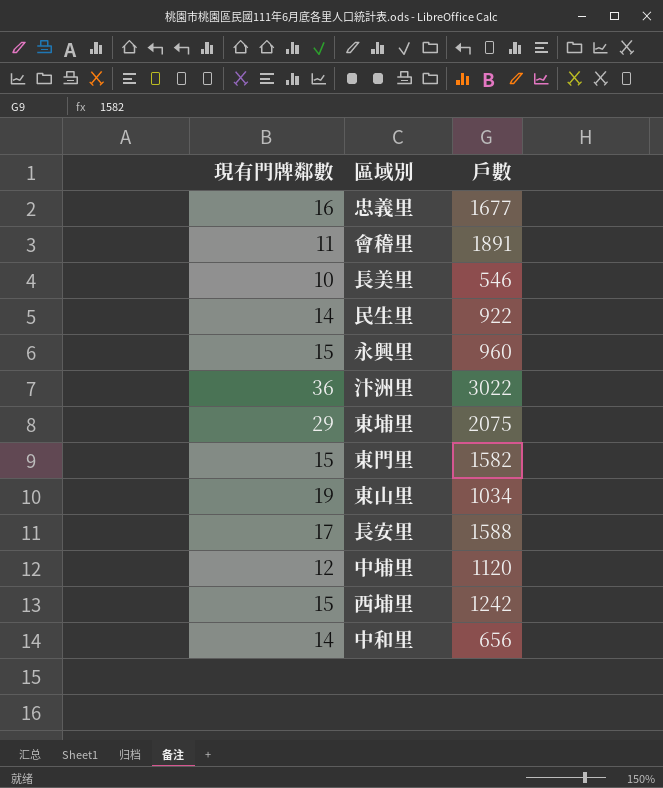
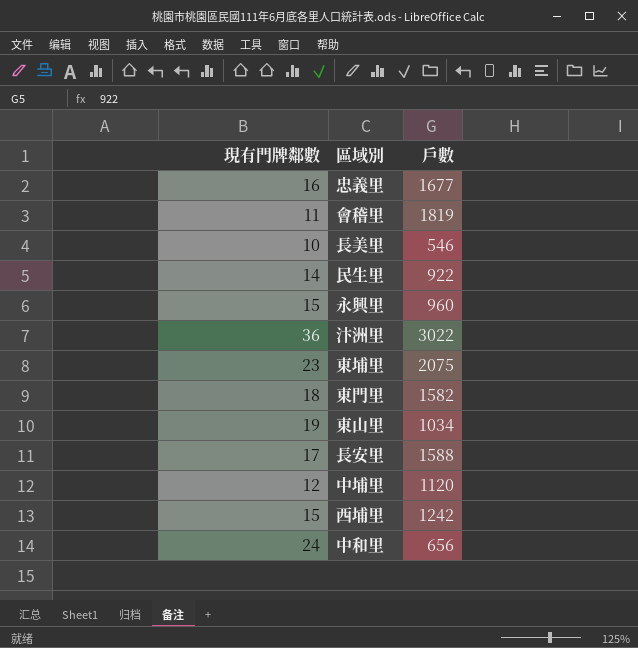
會稽里 | 戶數: 1891 -> 1819
東埔里 | 現有門牌鄰數: 29 -> 23
東門里 | 現有門牌鄰數: 15 -> 18
中和里 | 現有門牌鄰數: 14 -> 24

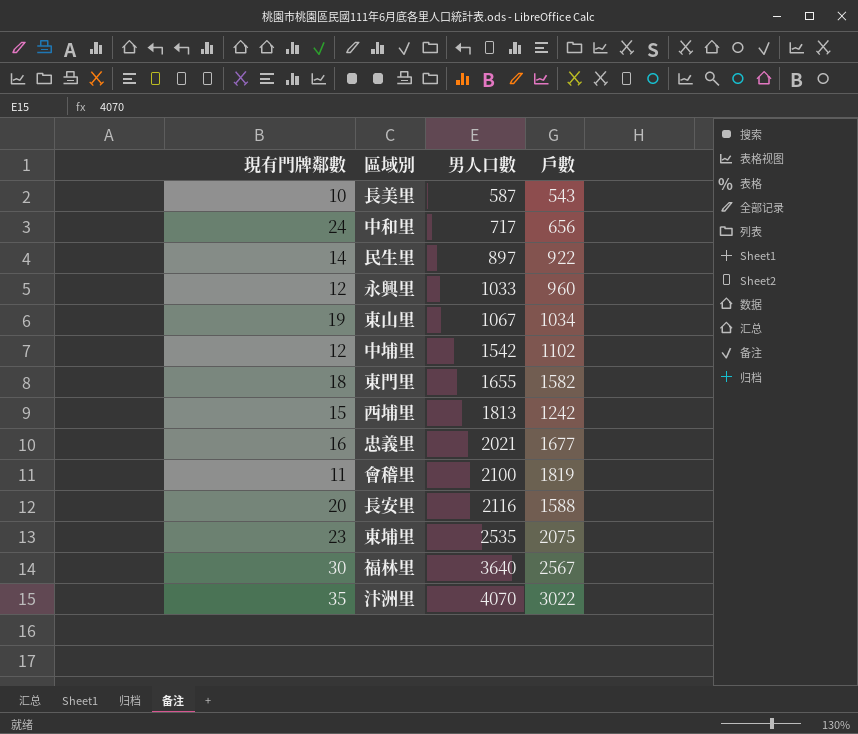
row order: none -> 男人口數 ascending
column 男人口數 | position: none -> 3
長美里 | 戶數: 546 -> 543
永興里 | 現有門牌鄰數: 15 -> 12
中埔里 | 戶數: 1120 -> 1102
長安里 | 現有門牌鄰數: 17 -> 20
row 福林里: none -> 30 | 3640 | 2567
汴洲里 | 現有門牌鄰數: 36 -> 35

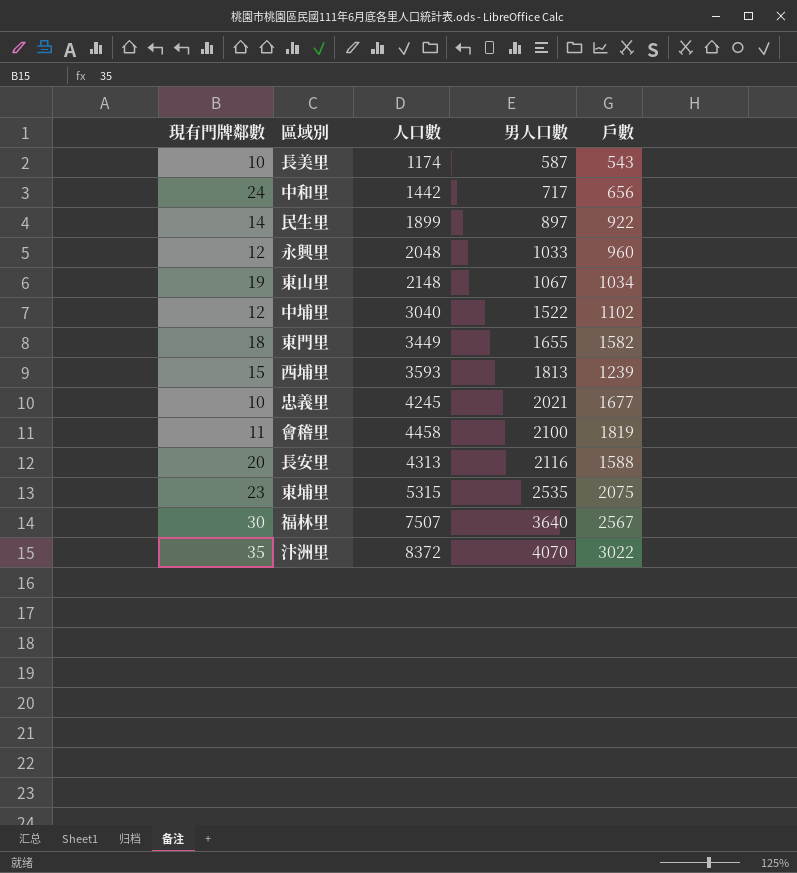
column 人口數 | position: none -> 3
中埔里 | 男人口數: 1542 -> 1522
西埔里 | 戶數: 1242 -> 1239
忠義里 | 現有門牌鄰數: 16 -> 10

